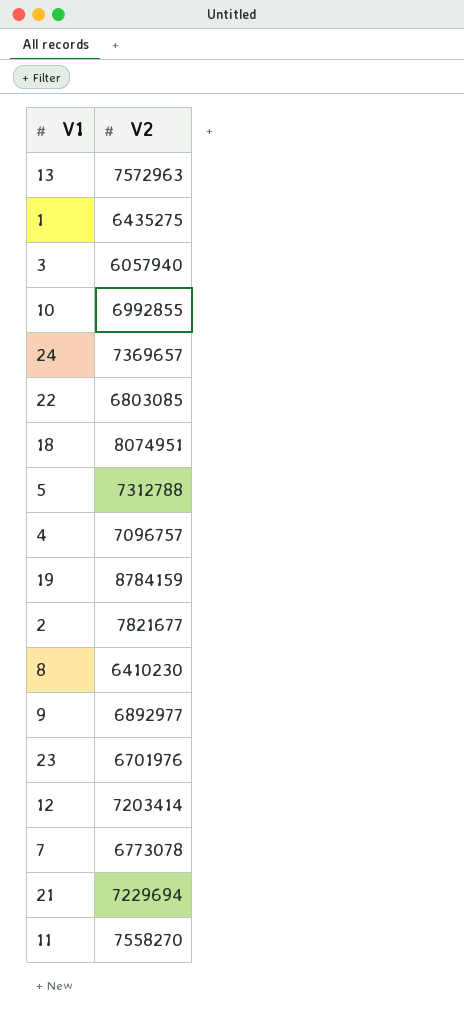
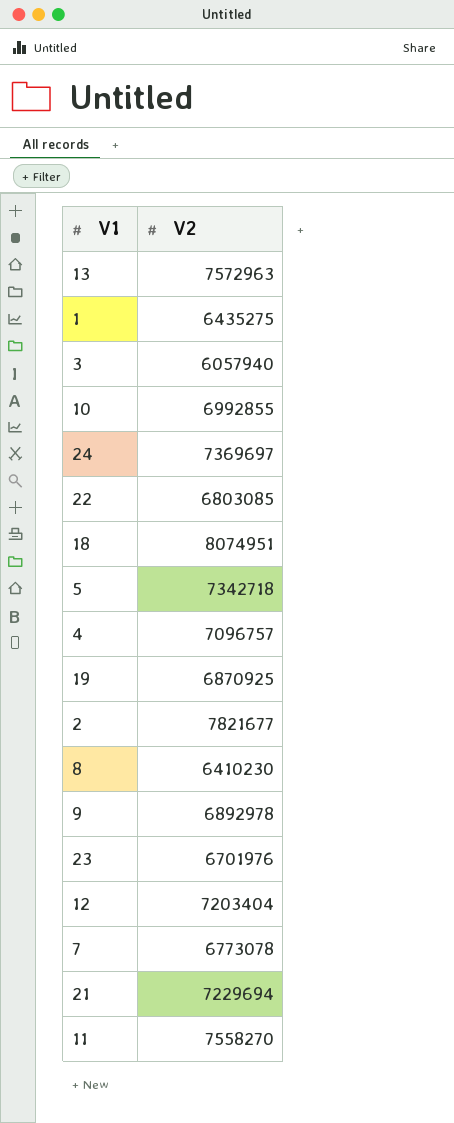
24 | V2: 7369657 -> 7369697
5 | V2: 7312788 -> 7342718
19 | V2: 8784159 -> 6870925
9 | V2: 6892977 -> 6892978
12 | V2: 7203414 -> 7203404

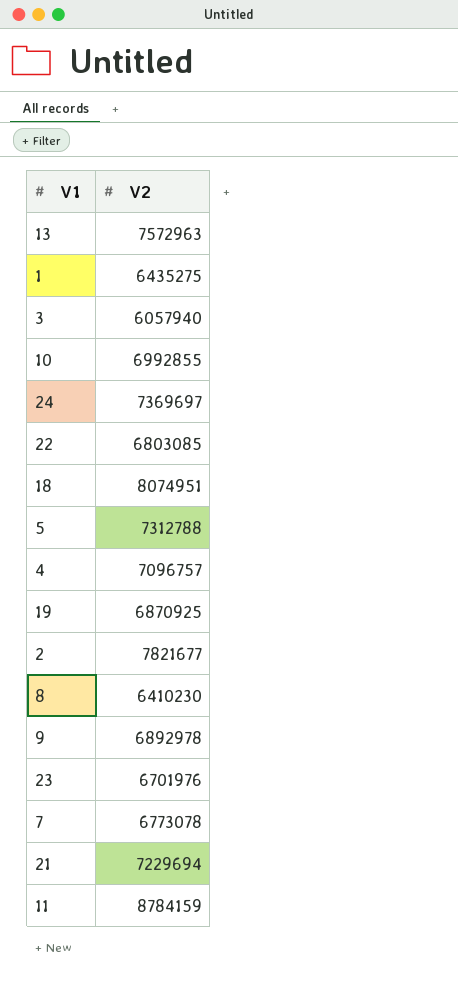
row 12: 7203404 -> none
5 | V2: 7342718 -> 7312788
11 | V2: 7558270 -> 8784159

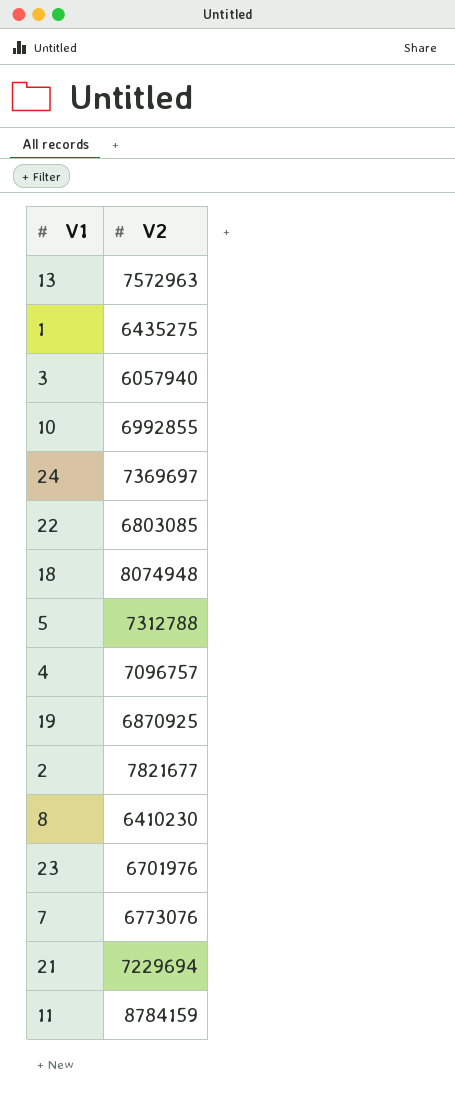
row 9: 6892978 -> none
18 | V2: 8074951 -> 8074948
7 | V2: 6773078 -> 6773076

